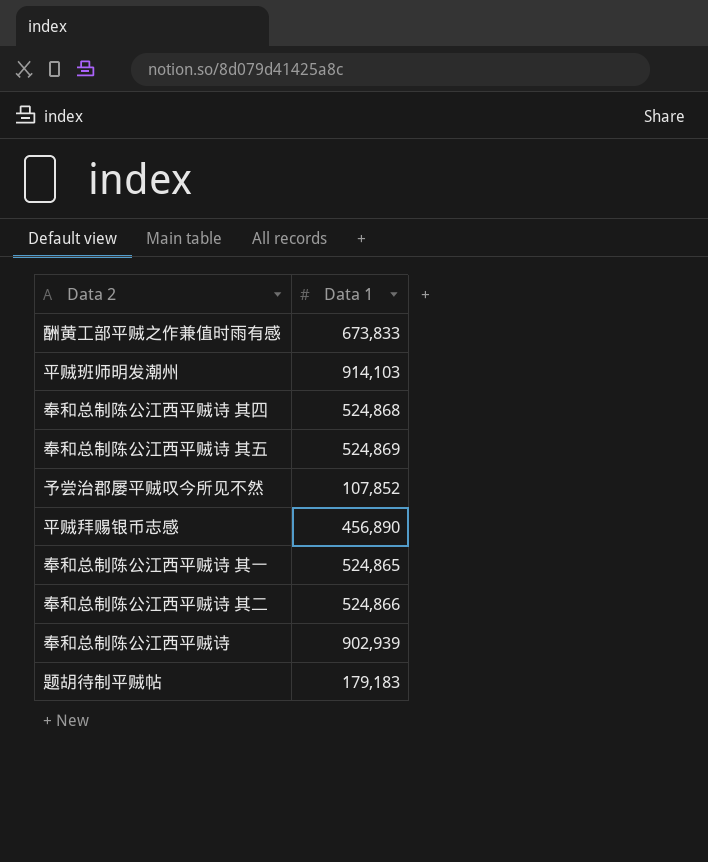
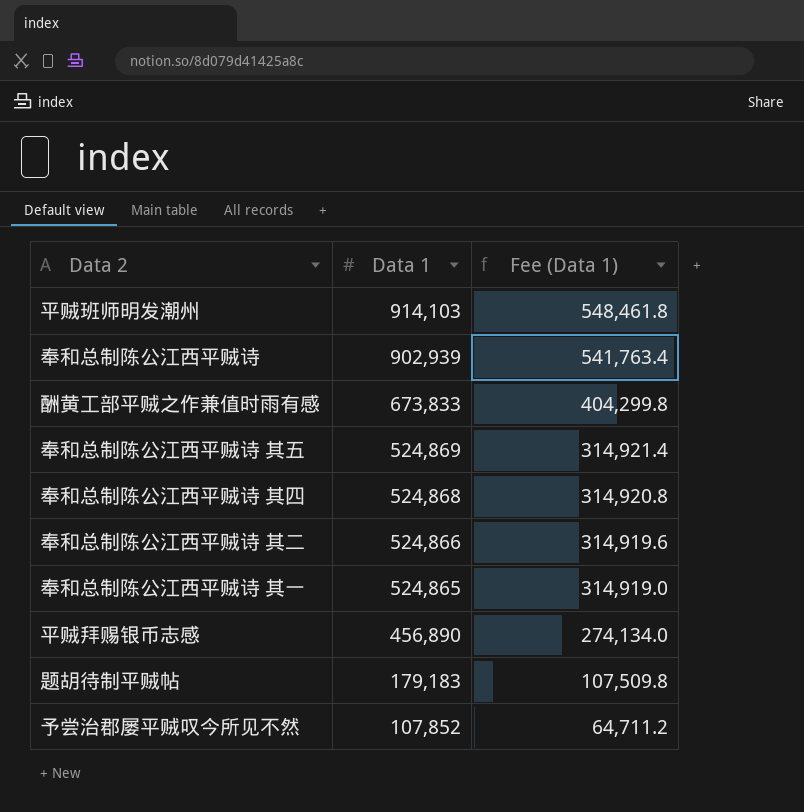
row order: none -> Data 1 descending
column Fee (Data 1) | formula: none -> [Data 1] * 0.6

